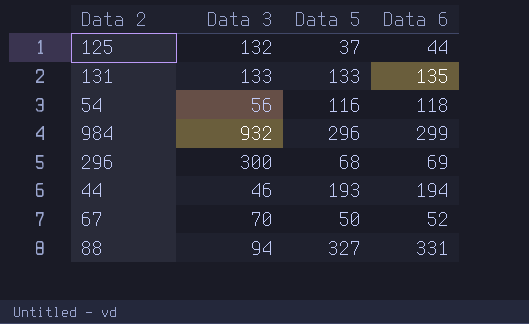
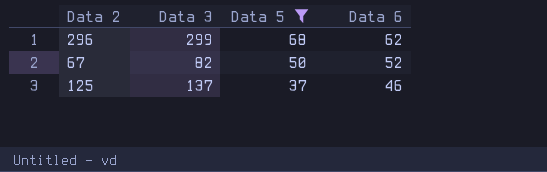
filter: none -> Data 5 <= 68
row order: none -> Data 5 descending
296 | Data 3: 300 -> 299
296 | Data 6: 69 -> 62
67 | Data 3: 70 -> 82
125 | Data 3: 132 -> 137
125 | Data 6: 44 -> 46

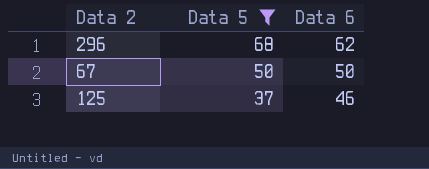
column Data 3 | position: 2 -> none
67 | Data 6: 52 -> 50

